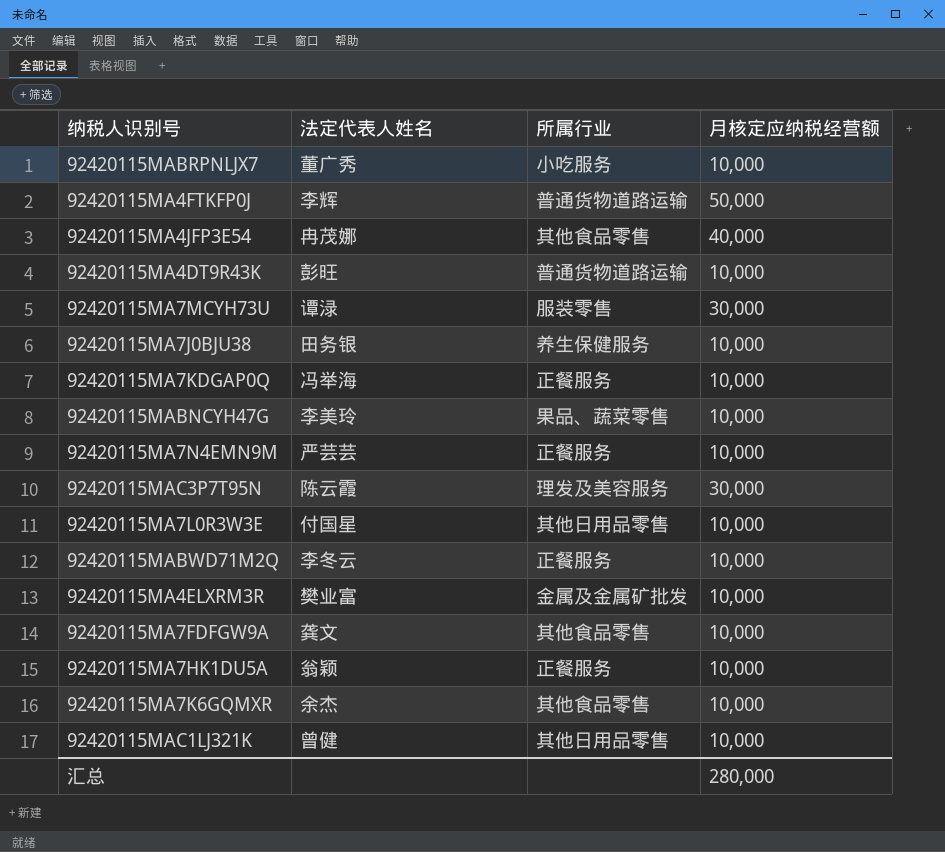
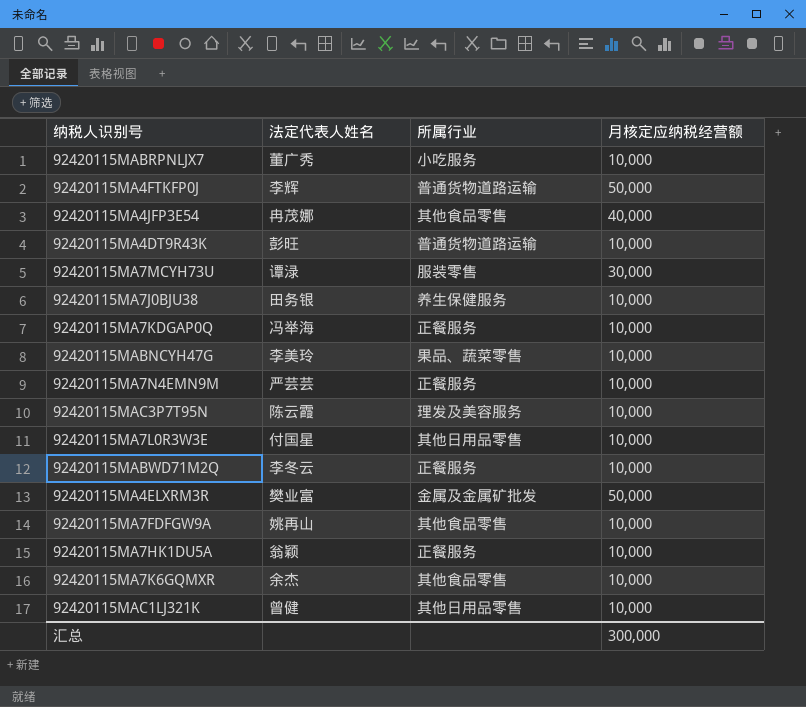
92420115MAC3P7T95N | 月核定应纳税经营额: 30,000 -> 10,000
92420115MA4ELXRM3R | 月核定应纳税经营额: 10,000 -> 50,000
92420115MA7FDFGW9A | 法定代表人姓名: 龚文 -> 姚再山
汇总 | 月核定应纳税经营额: 280,000 -> 300,000

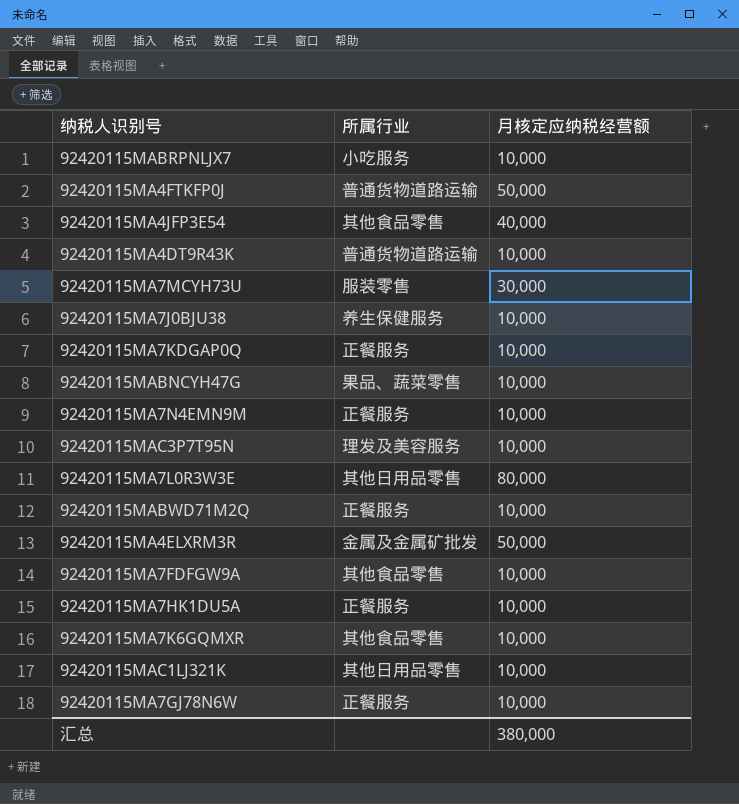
column 法定代表人姓名 | position: 2 -> none
92420115MA7L0R3W3E | 月核定应纳税经营额: 10,000 -> 80,000
row 92420115MA7GJ78N6W: none -> 正餐服务 | 10,000
汇总 | 月核定应纳税经营额: 300,000 -> 380,000

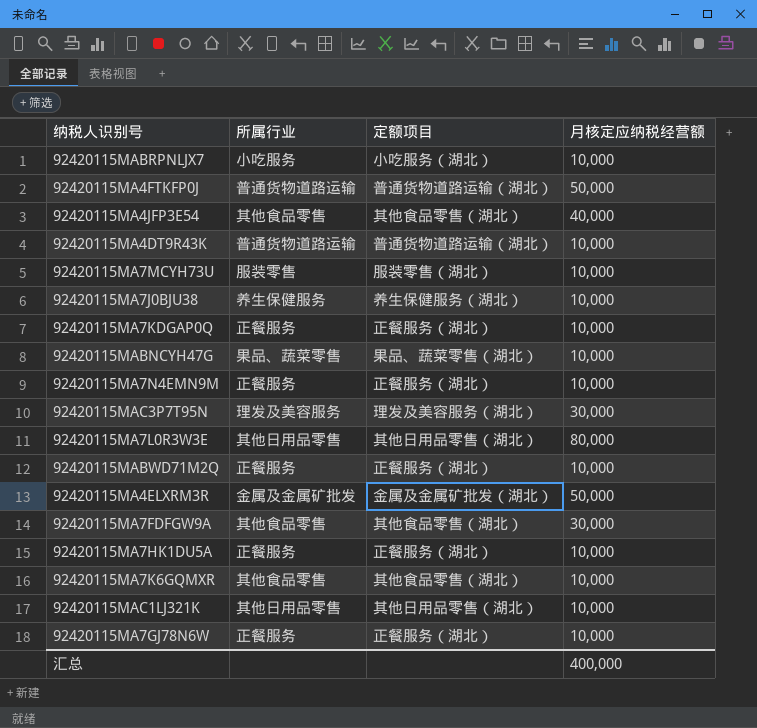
column 定额项目 | position: none -> 3
92420115MA7MCYH73U | 月核定应纳税经营额: 30,000 -> 10,000
92420115MAC3P7T95N | 月核定应纳税经营额: 10,000 -> 30,000
92420115MA7FDFGW9A | 月核定应纳税经营额: 10,000 -> 30,000
汇总 | 月核定应纳税经营额: 380,000 -> 400,000

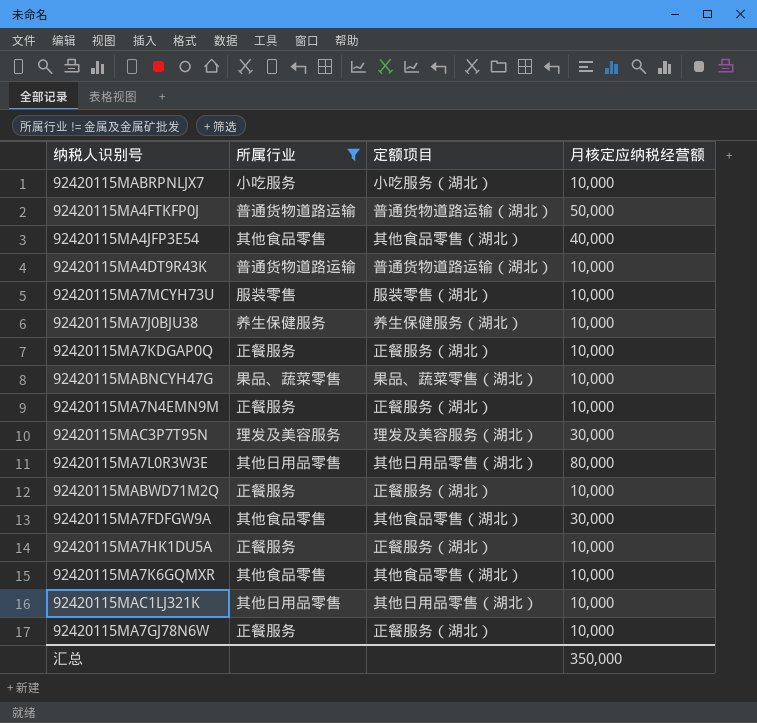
filter: none -> 所属行业 != 金属及金属矿批发
汇总 | 月核定应纳税经营额: 400,000 -> 350,000

